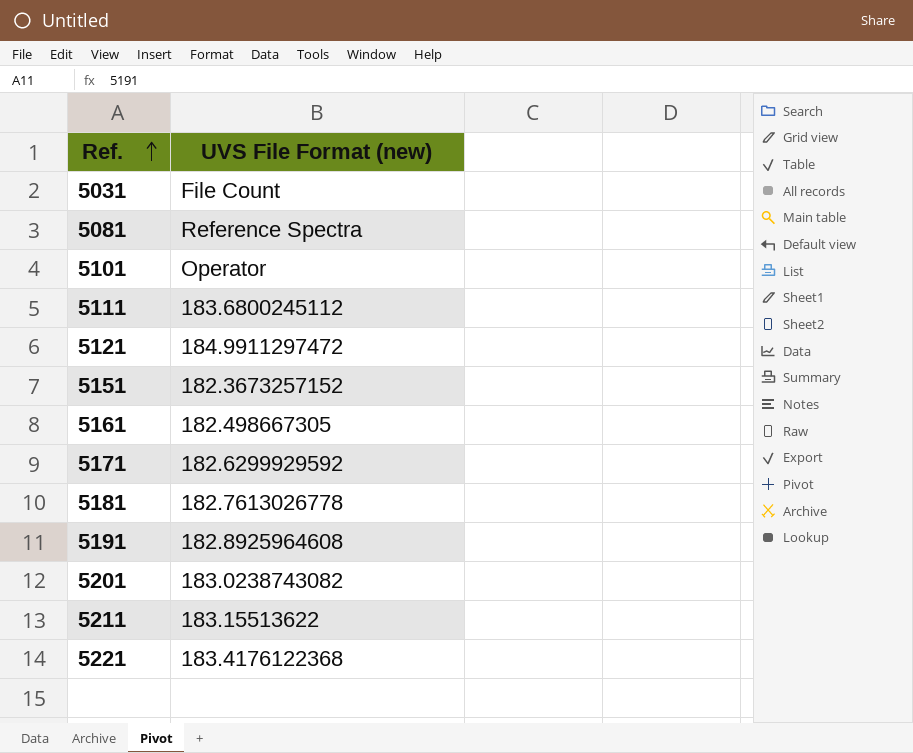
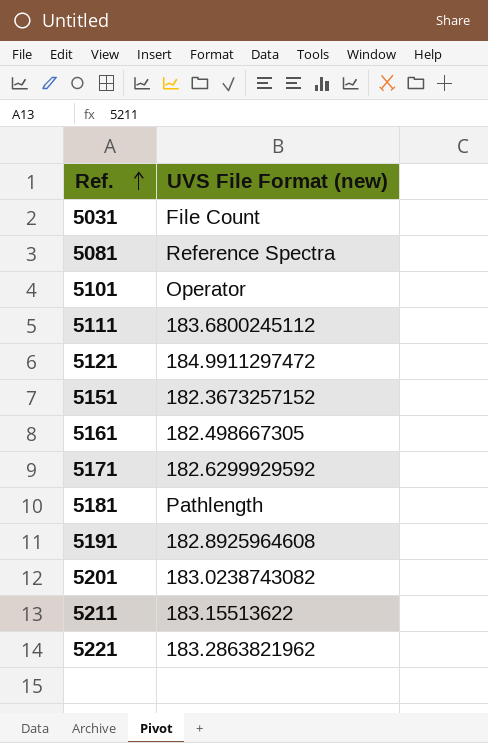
5181 | UVS File Format (new): 182.7613026778 -> Pathlength
5221 | UVS File Format (new): 183.4176122368 -> 183.2863821962

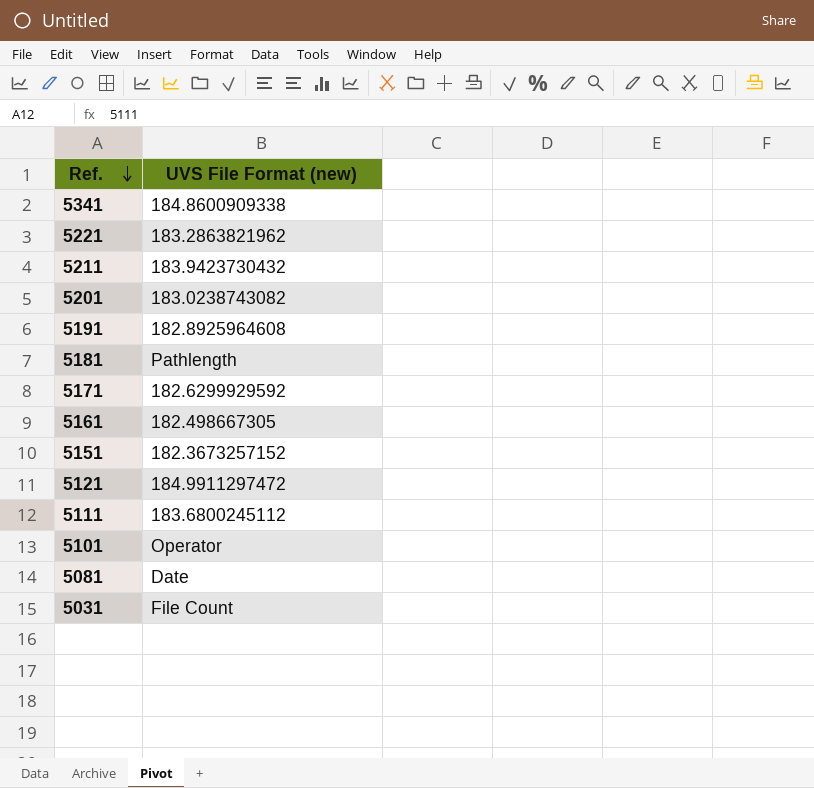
row order: Ref. ascending -> Ref. descending
row 5341: none -> 184.8600909338
5211 | UVS File Format (new): 183.15513622 -> 183.9423730432
5081 | UVS File Format (new): Reference Spectra -> Date

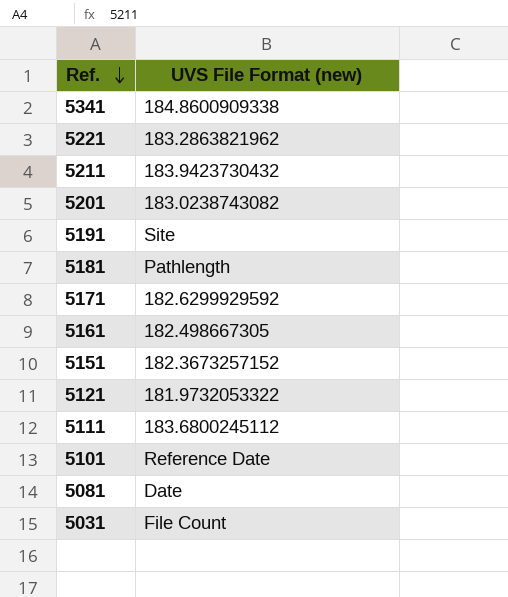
5191 | UVS File Format (new): 182.8925964608 -> Site
5121 | UVS File Format (new): 184.9911297472 -> 181.9732053322
5101 | UVS File Format (new): Operator -> Reference Date

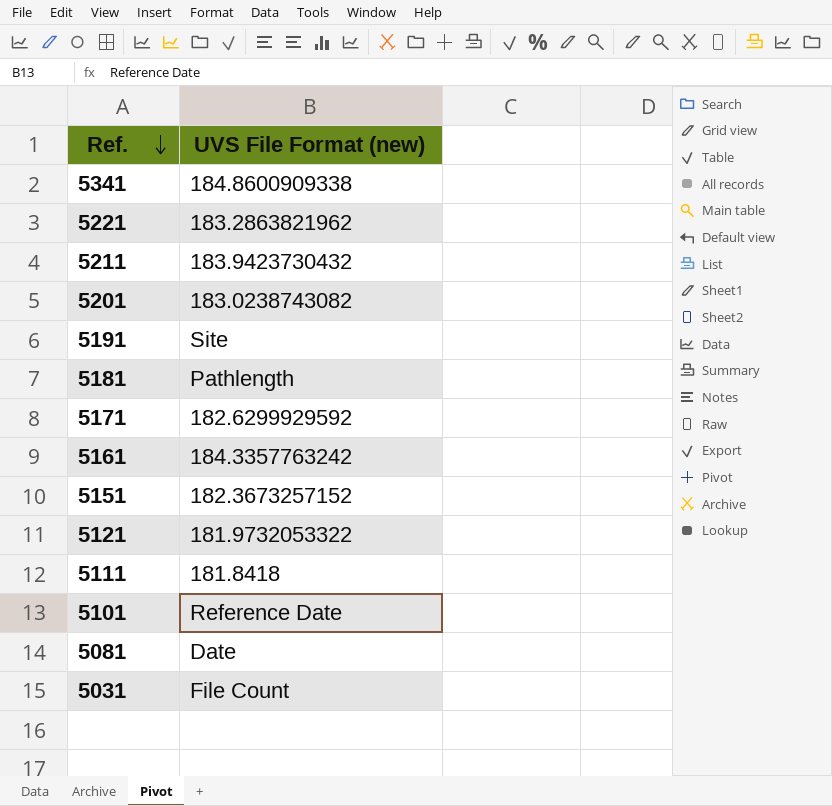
5161 | UVS File Format (new): 182.498667305 -> 184.3357763242
5111 | UVS File Format (new): 183.6800245112 -> 181.8418

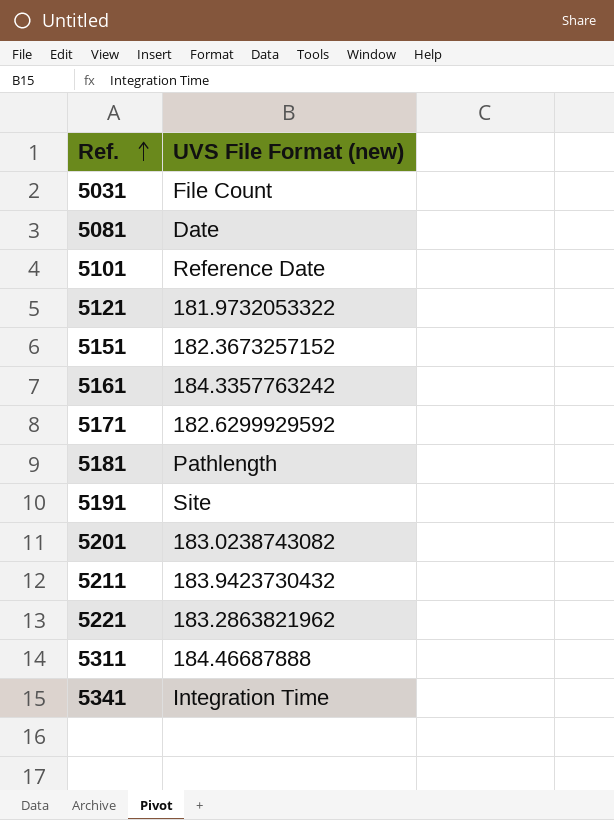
row order: Ref. descending -> Ref. ascending
row 5111: 181.8418 -> none
row 5311: none -> 184.46687888
5341 | UVS File Format (new): 184.8600909338 -> Integration Time

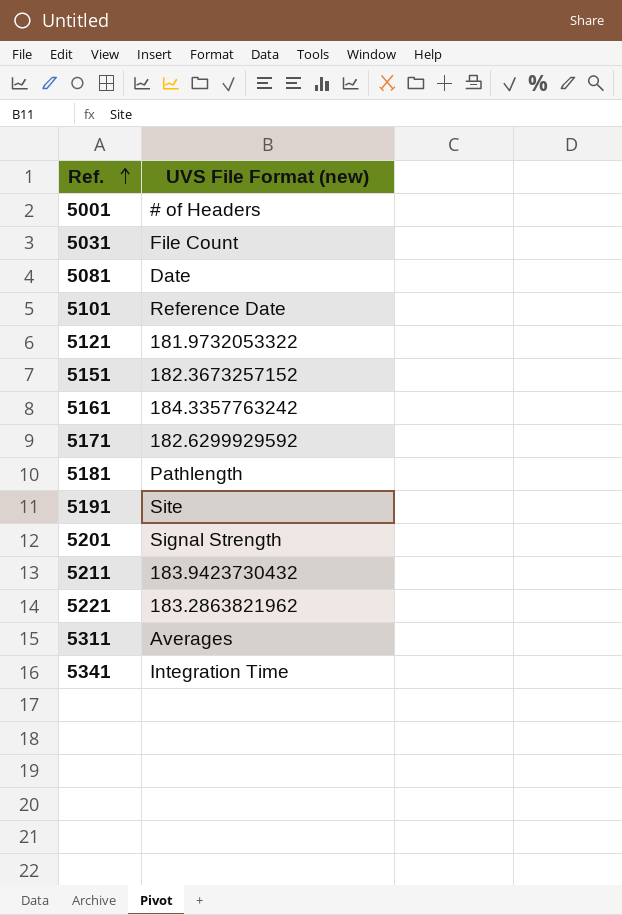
row 5001: none -> # of Headers
5201 | UVS File Format (new): 183.0238743082 -> Signal Strength
5311 | UVS File Format (new): 184.46687888 -> Averages

